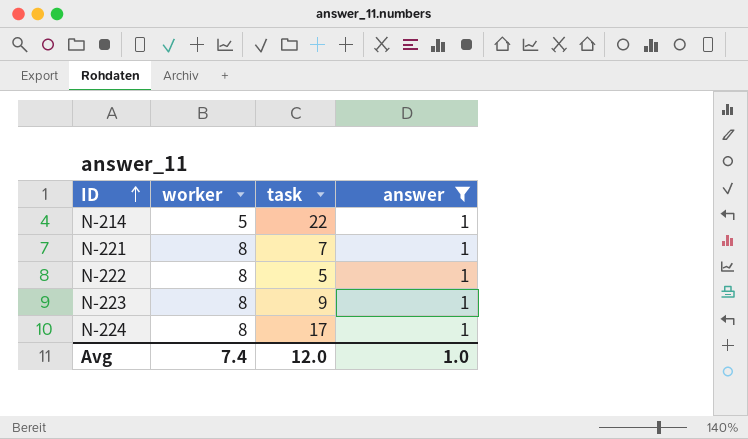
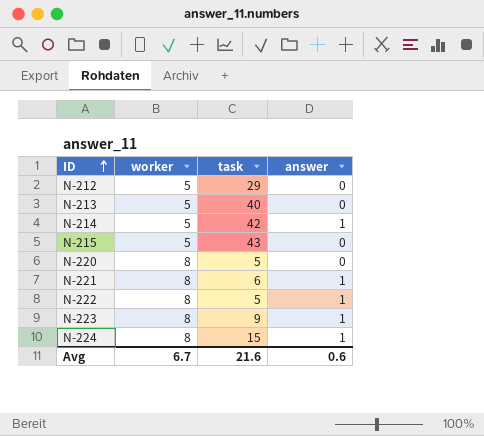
filter: answer = 1 -> none
N-214 | task: 22 -> 42
N-221 | task: 7 -> 6
N-224 | task: 17 -> 15
Avg | worker: 7.4 -> 6.7
Avg | task: 12.0 -> 21.6
Avg | answer: 1.0 -> 0.6

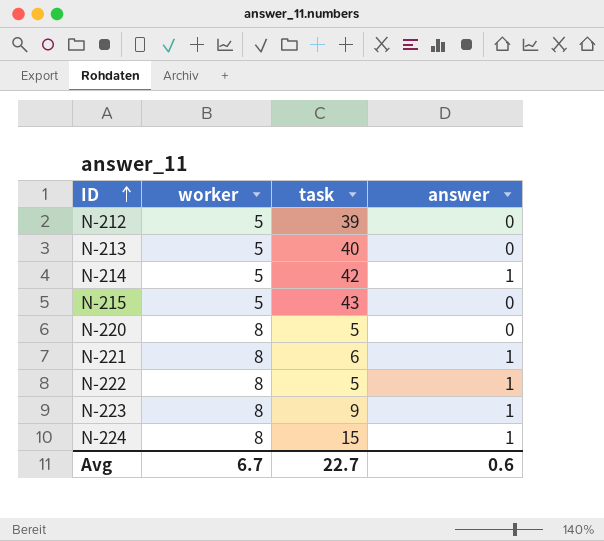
N-212 | task: 29 -> 39
Avg | task: 21.6 -> 22.7

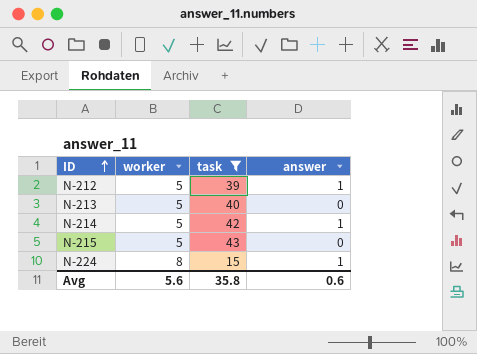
filter: none -> task >= 15
N-212 | answer: 0 -> 1
Avg | worker: 6.7 -> 5.6
Avg | task: 22.7 -> 35.8

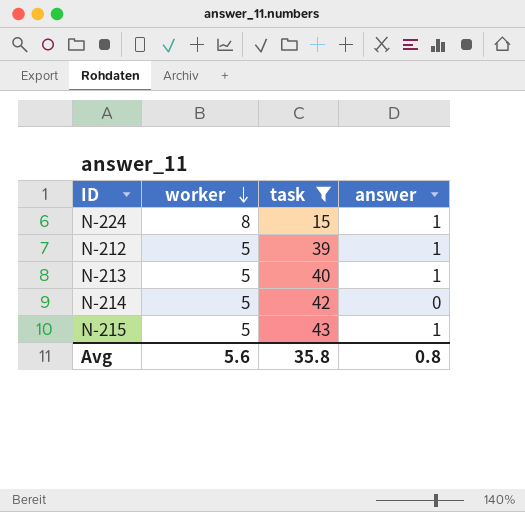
row order: ID ascending -> worker descending
N-213 | answer: 0 -> 1
N-214 | answer: 1 -> 0
N-215 | answer: 0 -> 1
Avg | answer: 0.6 -> 0.8

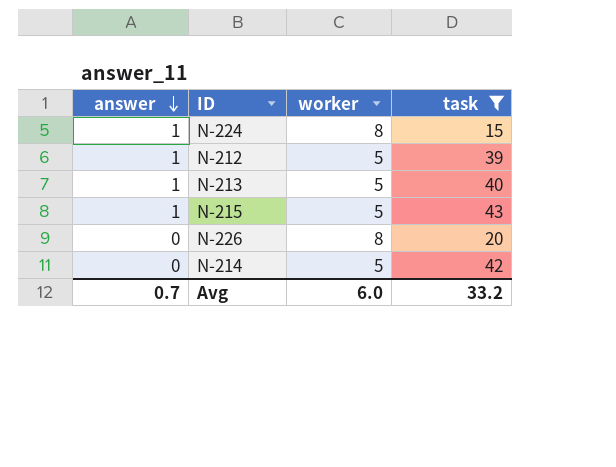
row order: worker descending -> answer descending
column answer | position: 4 -> 1
row N-226: none -> 0 | 8 | 20
Avg | answer: 0.8 -> 0.7
Avg | worker: 5.6 -> 6.0
Avg | task: 35.8 -> 33.2

